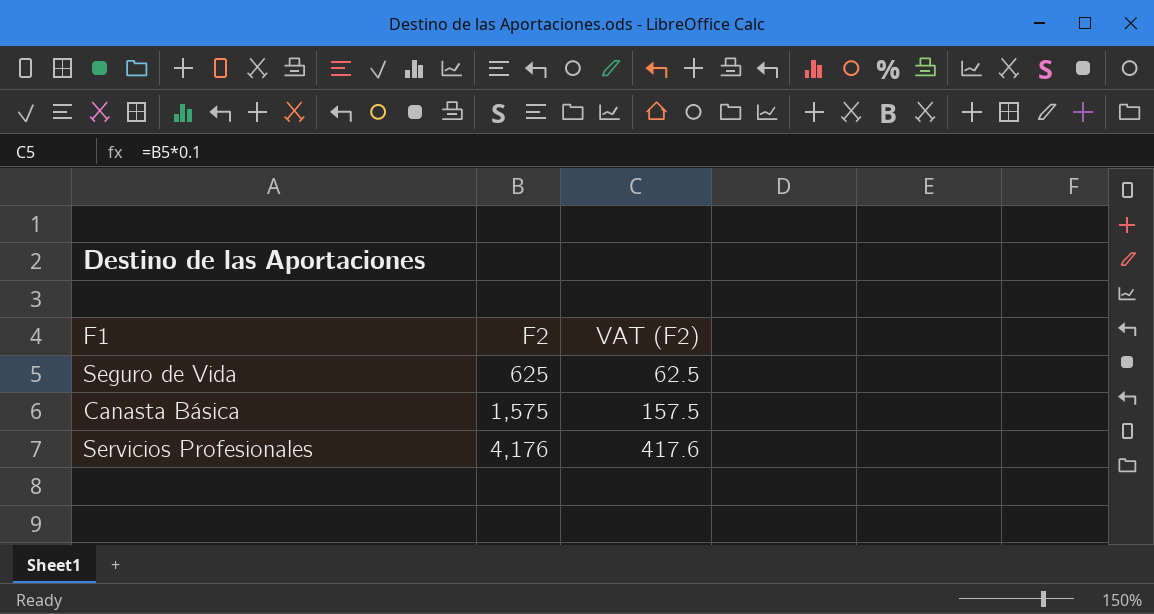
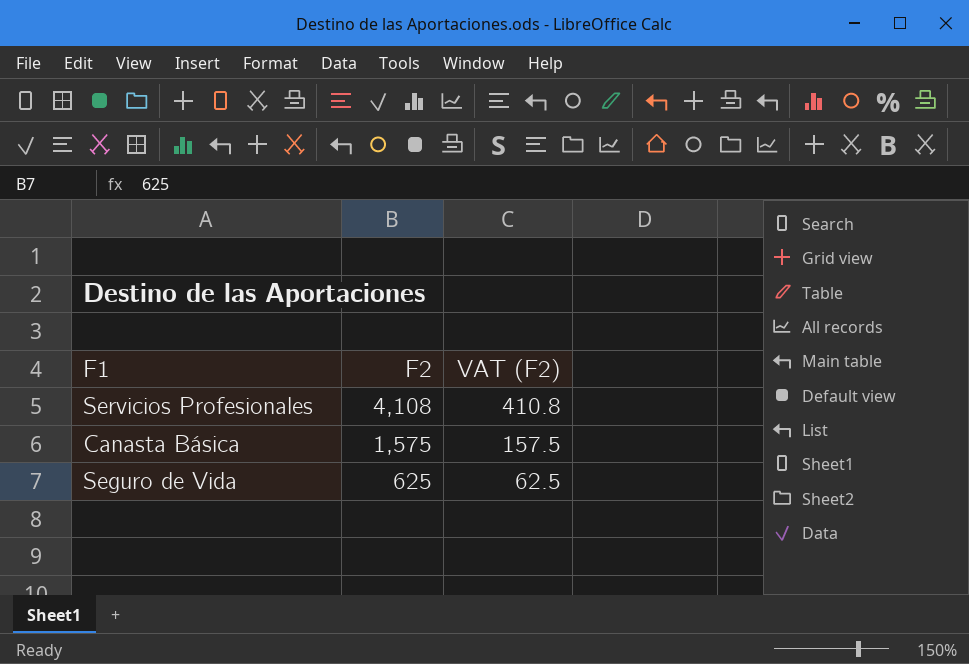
row order: F2 ascending -> F2 descending
Servicios Profesionales | F2: 4,176 -> 4,108
Servicios Profesionales | VAT (F2): 417.6 -> 410.8

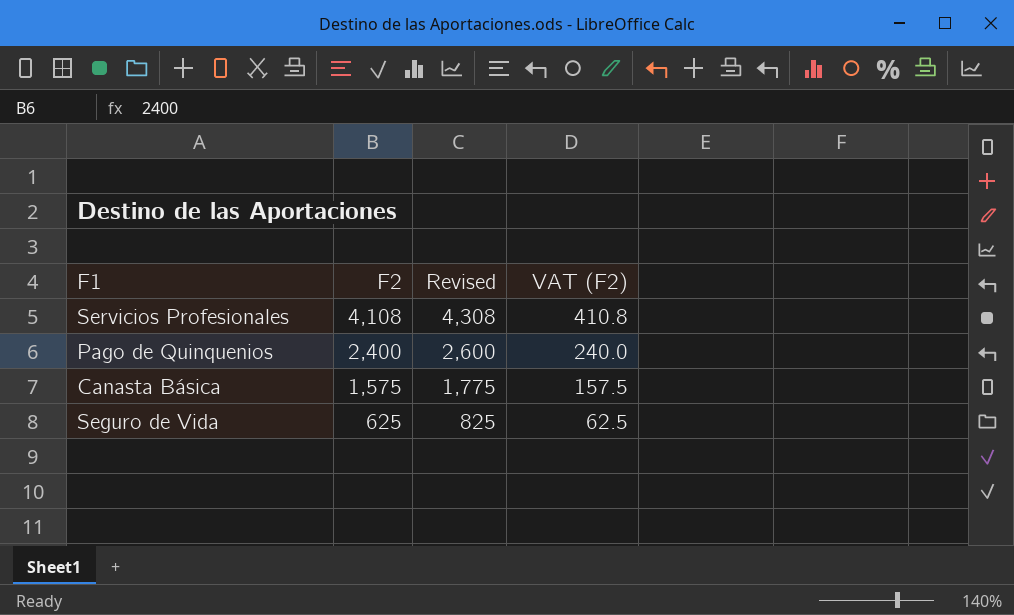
column Revised | formula: none -> [F2] + 200
row Pago de Quinquenios: none -> 2,400 | 2,600 | 240.0

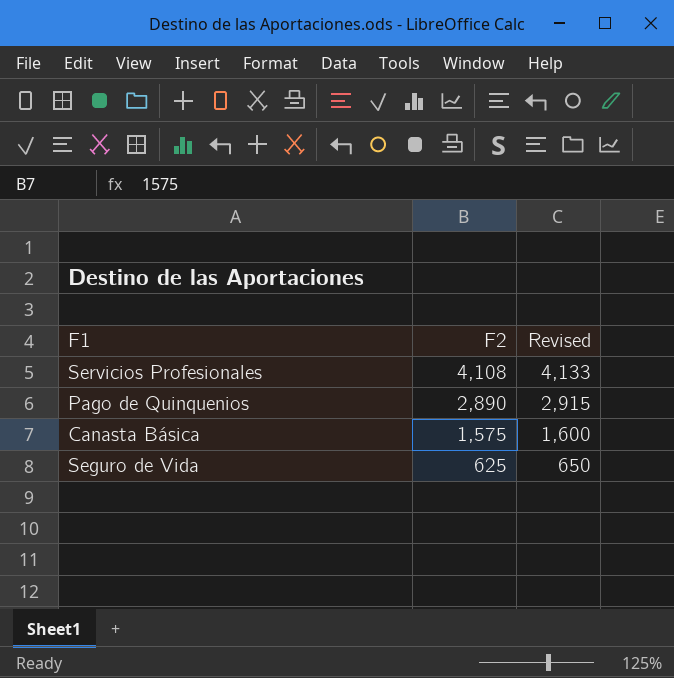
column VAT (F2) | formula: [F2] * 0.1 -> none
column Revised | formula: [F2] + 200 -> [F2] + 25
Pago de Quinquenios | F2: 2,400 -> 2,890

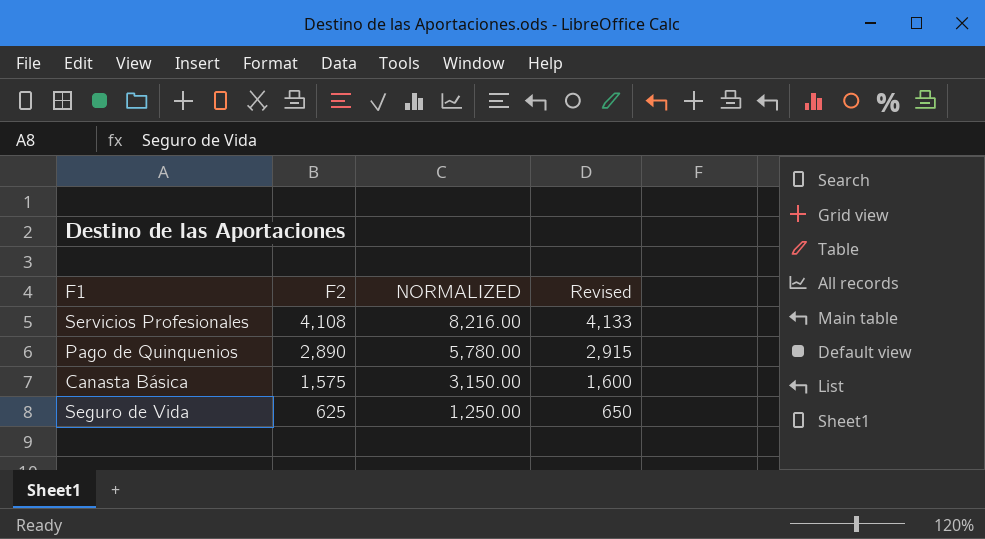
column NORMALIZED | formula: none -> [F2] * 2

